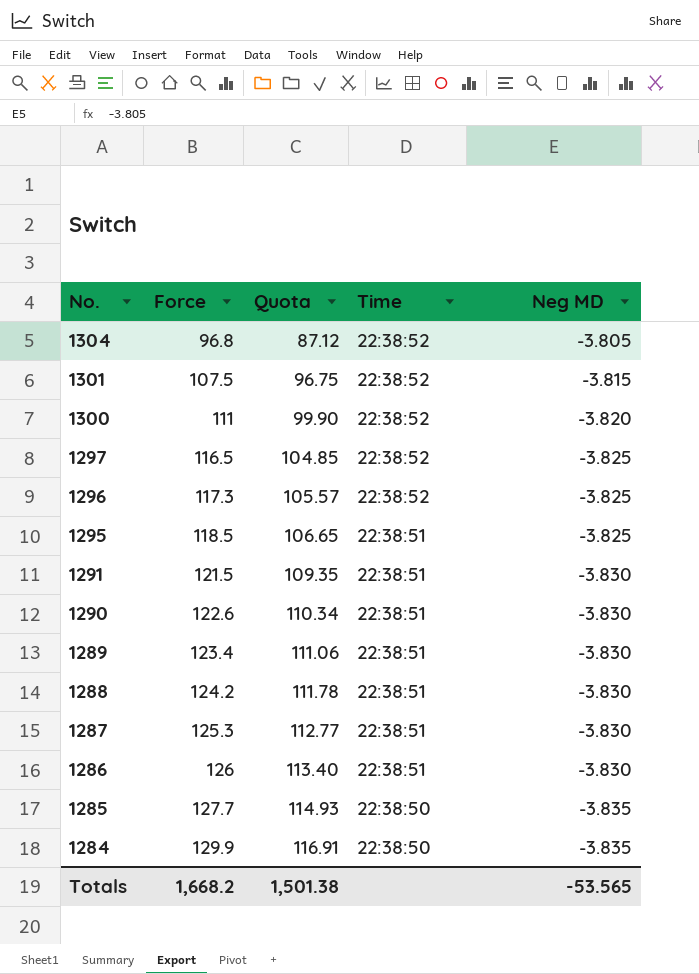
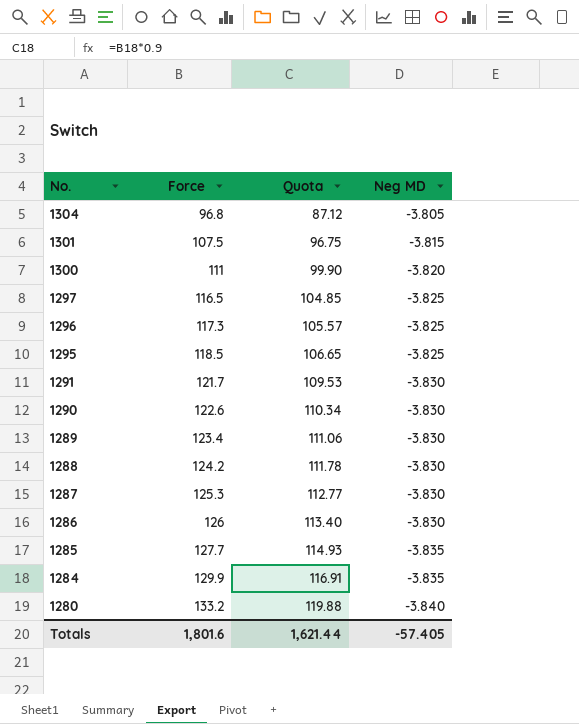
column Time | position: 4 -> none
1291 | Force: 121.5 -> 121.7
1291 | Quota: 109.35 -> 109.53
row 1280: none -> 133.2 | 119.88 | -3.840
Totals | Force: 1,668.2 -> 1,801.6
Totals | Quota: 1,501.38 -> 1,621.44
Totals | Neg MD: -53.565 -> -57.405

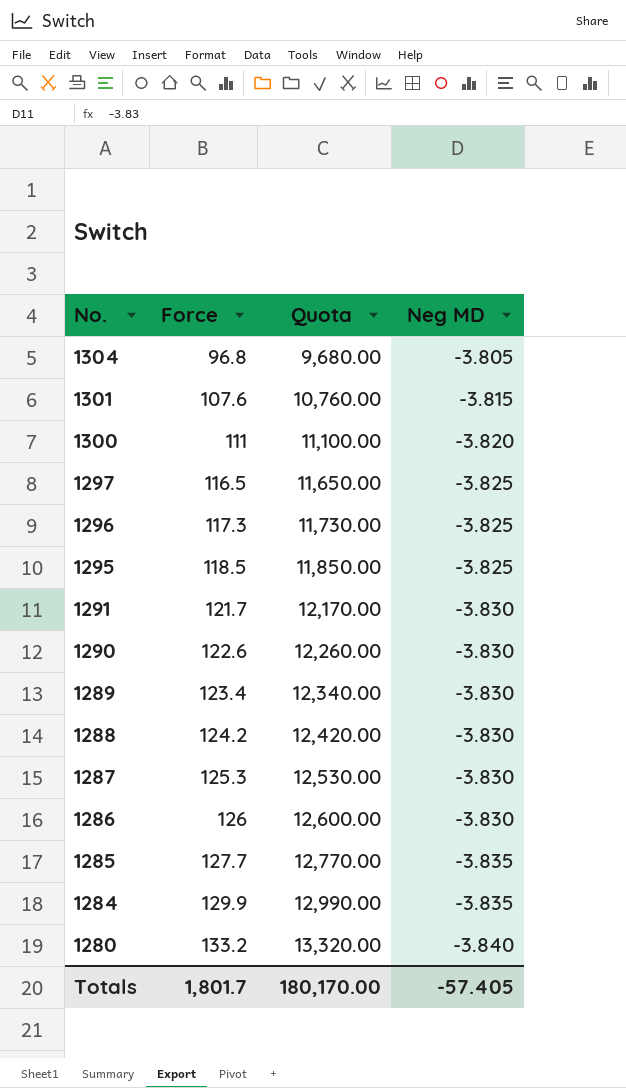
column Quota | formula: [Force] * 0.9 -> [Force] * 100
1301 | Force: 107.5 -> 107.6
Totals | Force: 1,801.6 -> 1,801.7
Totals | Quota: 1,621.44 -> 180,170.00

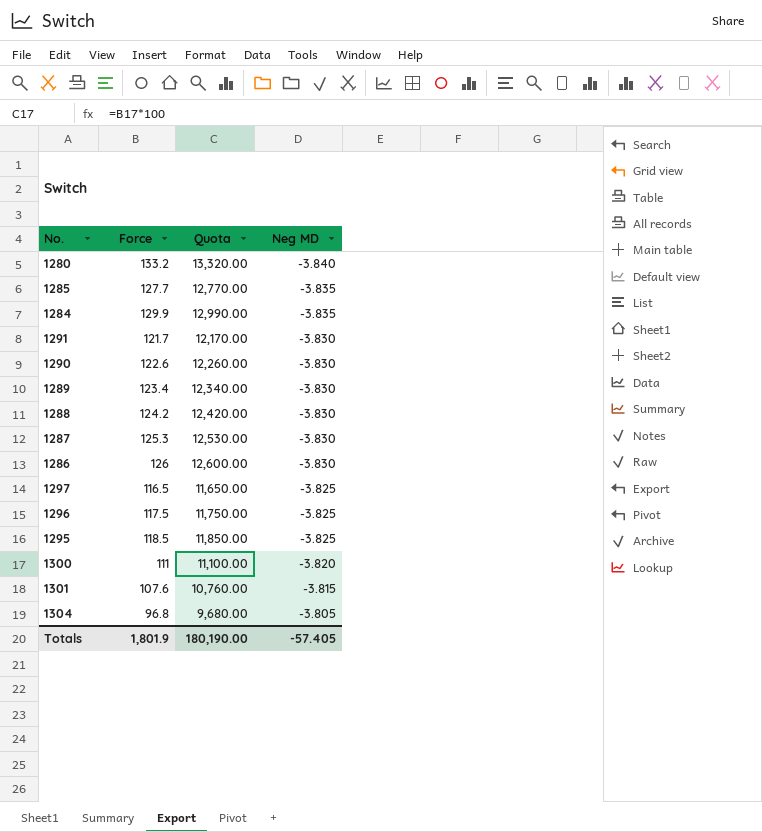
row order: No. descending -> Neg MD ascending
1296 | Force: 117.3 -> 117.5
1296 | Quota: 11,730.00 -> 11,750.00
Totals | Force: 1,801.7 -> 1,801.9
Totals | Quota: 180,170.00 -> 180,190.00

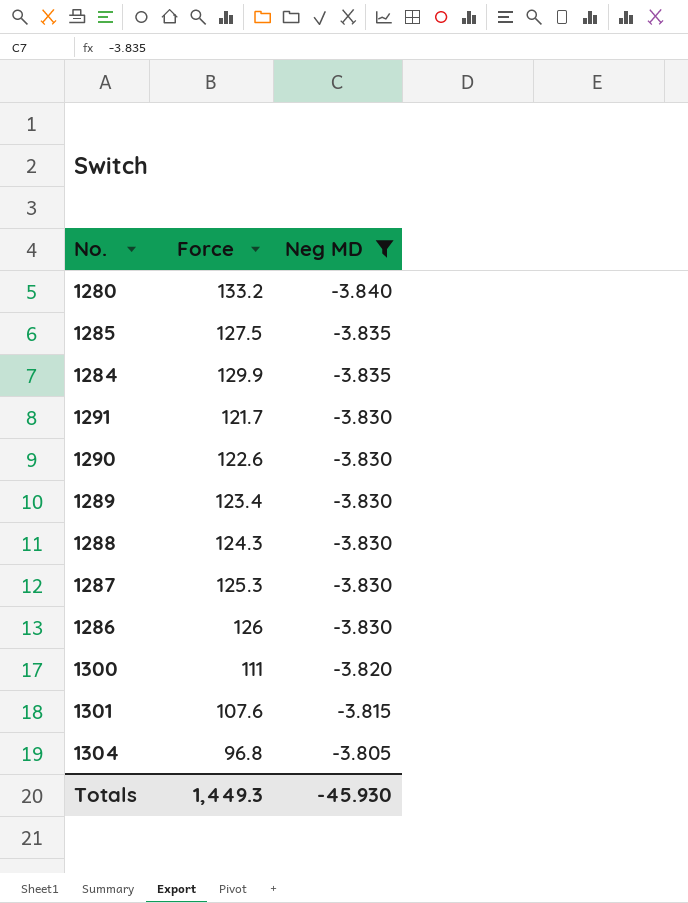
filter: none -> Neg MD != -3.825
column Quota | formula: [Force] * 100 -> none
1285 | Force: 127.7 -> 127.5
1288 | Force: 124.2 -> 124.3
Totals | Force: 1,801.9 -> 1,449.3
Totals | Neg MD: -57.405 -> -45.930

